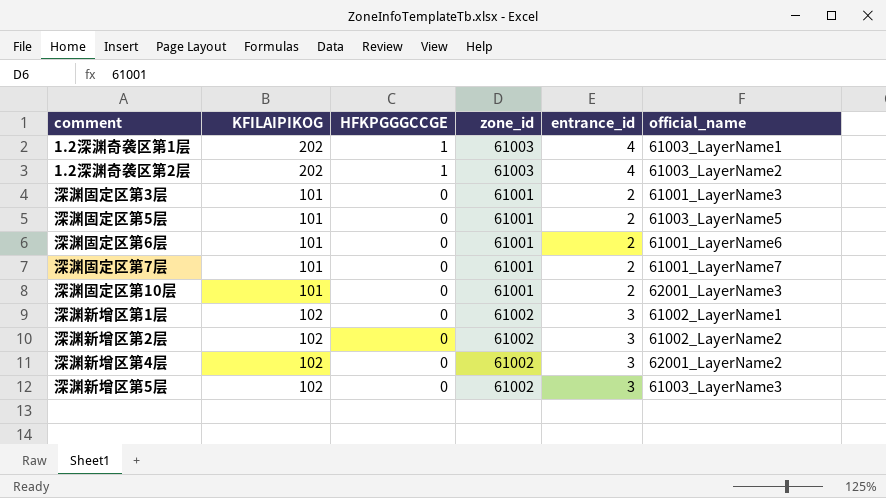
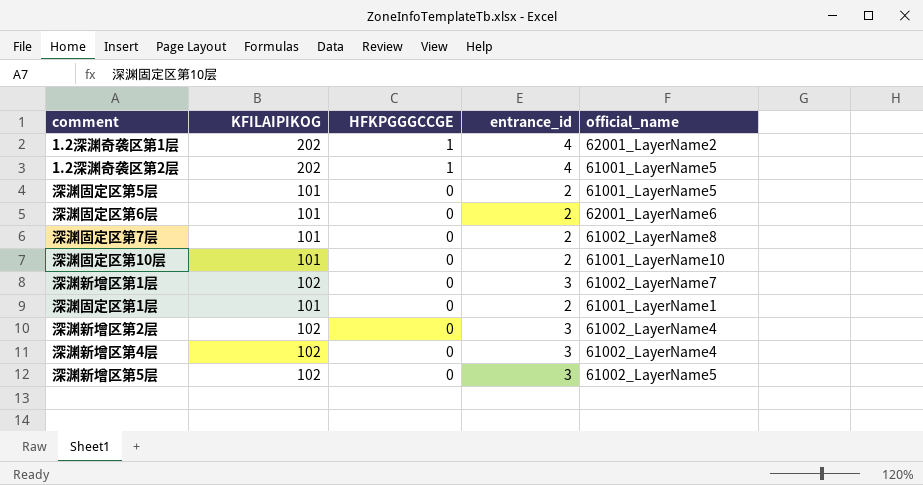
column zone_id | position: 4 -> none
row 深渊固定区第3层: 101 | 0 | 61001 | 2 | 61001_LayerName3 -> none
1.2深渊奇袭区第1层 | official_name: 61003_LayerName1 -> 62001_LayerName2
1.2深渊奇袭区第2层 | official_name: 61003_LayerName2 -> 61001_LayerName5
深渊固定区第5层 | official_name: 61003_LayerName5 -> 61001_LayerName5
深渊固定区第6层 | official_name: 61001_LayerName6 -> 62001_LayerName6
深渊固定区第7层 | official_name: 61001_LayerName7 -> 61002_LayerName8
深渊固定区第10层 | official_name: 62001_LayerName3 -> 61001_LayerName10
深渊新增区第1层 | official_name: 61002_LayerName1 -> 61002_LayerName7
row 深渊固定区第1层: none -> 101 | 0 | 2 | 61001_LayerName1
深渊新增区第2层 | official_name: 61002_LayerName2 -> 61002_LayerName4
深渊新增区第4层 | official_name: 62001_LayerName2 -> 61002_LayerName4
深渊新增区第5层 | official_name: 61003_LayerName3 -> 61002_LayerName5

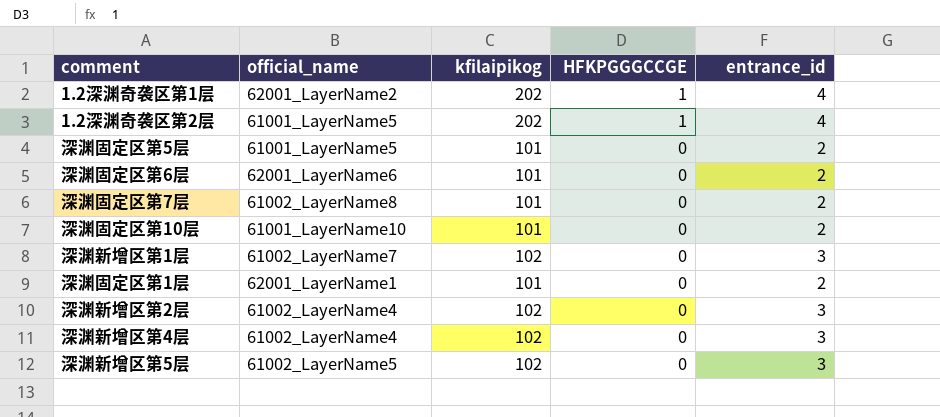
column official_name | position: 5 -> 2
column name: KFILAIPIKOG -> kfilaipikog
深渊固定区第1层 | official_name: 61001_LayerName1 -> 62001_LayerName1

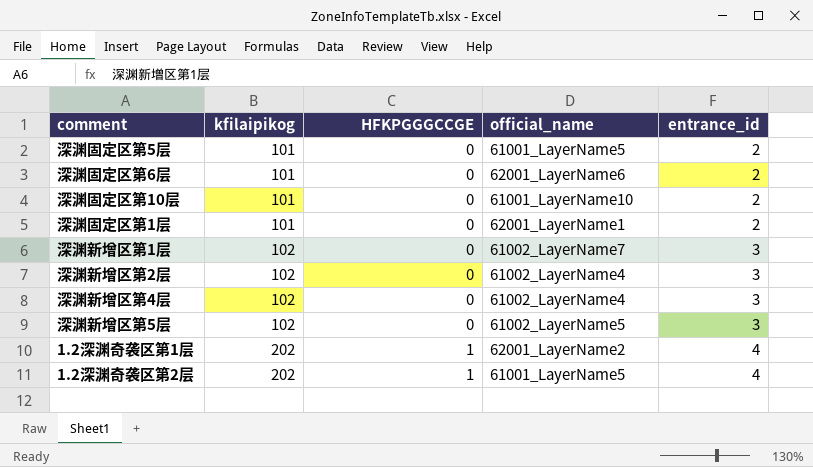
row order: HFKPGGGCCGE descending -> kfilaipikog ascending
column official_name | position: 2 -> 4
row 深渊固定区第7层: 61002_LayerName8 | 101 | 0 | 2 -> none

